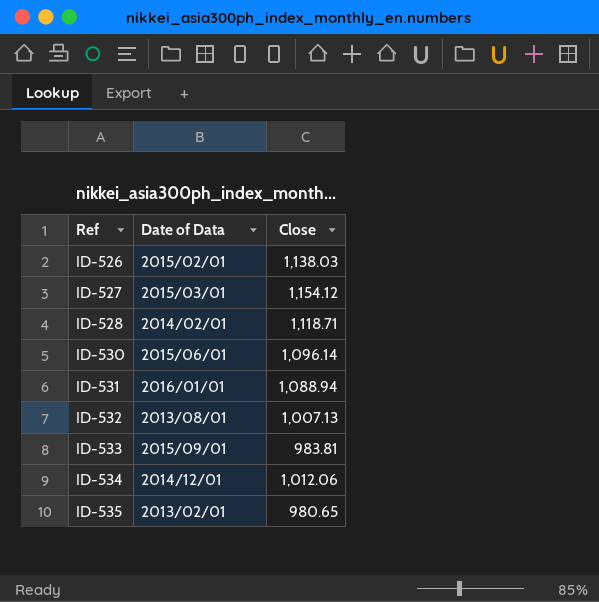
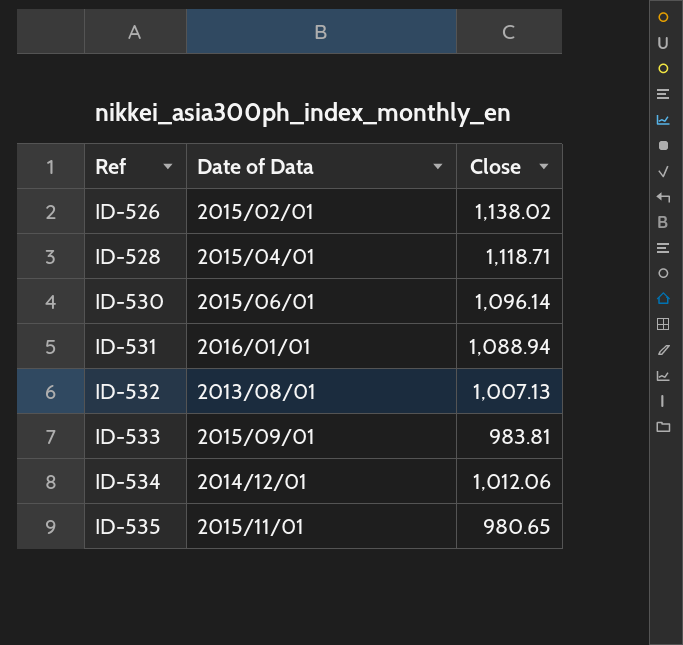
row ID-527: 2015/03/01 | 1,154.12 -> none
ID-526 | Close: 1,138.03 -> 1,138.02
ID-528 | Date of Data: 2014/02/01 -> 2015/04/01
ID-535 | Date of Data: 2013/02/01 -> 2015/11/01

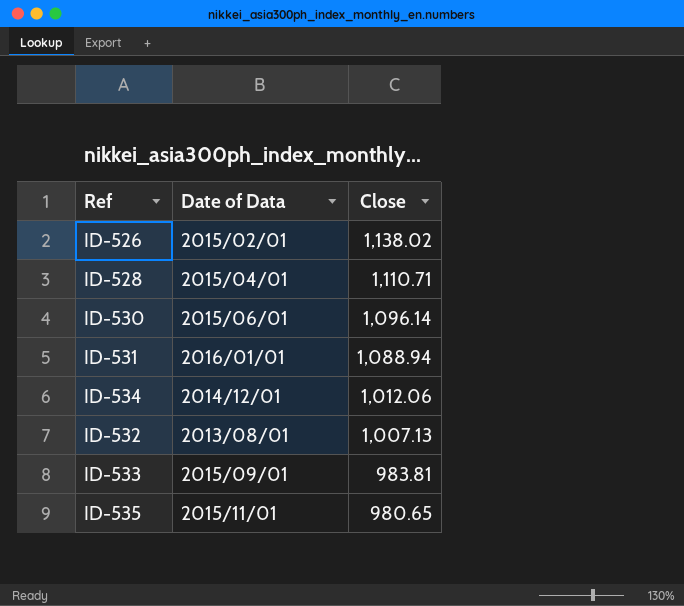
row order: Ref ascending -> Close descending
ID-528 | Close: 1,118.71 -> 1,110.71

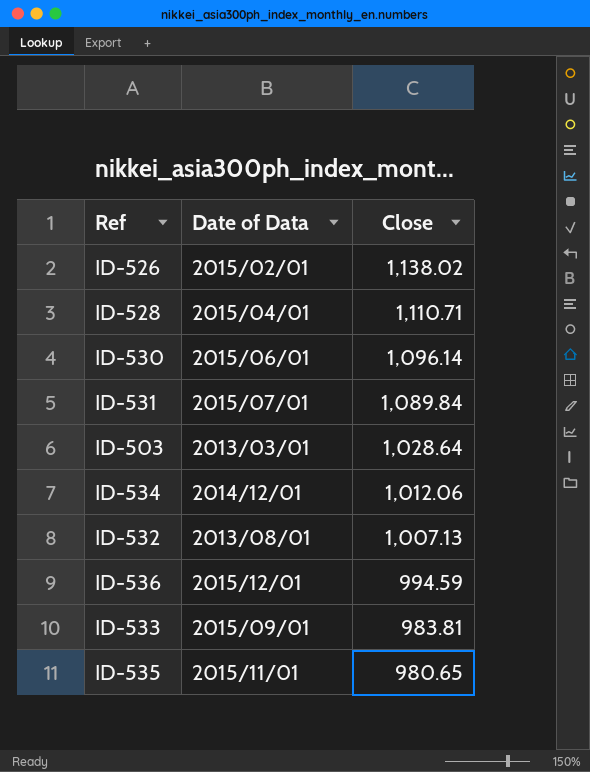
ID-531 | Date of Data: 2016/01/01 -> 2015/07/01
ID-531 | Close: 1,088.94 -> 1,089.84
row ID-503: none -> 2013/03/01 | 1,028.64
row ID-536: none -> 2015/12/01 | 994.59

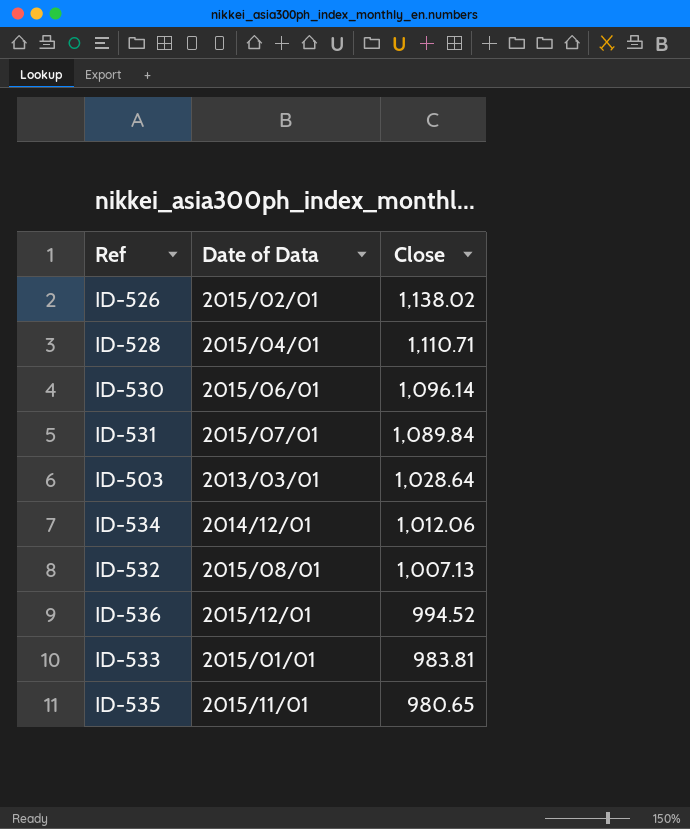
ID-532 | Date of Data: 2013/08/01 -> 2015/08/01
ID-536 | Close: 994.59 -> 994.52
ID-533 | Date of Data: 2015/09/01 -> 2015/01/01

